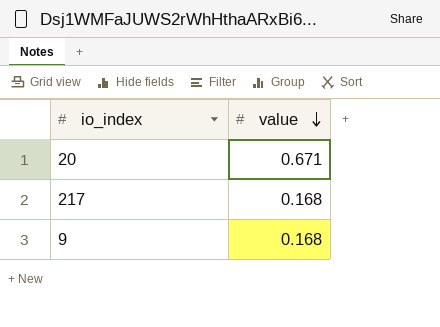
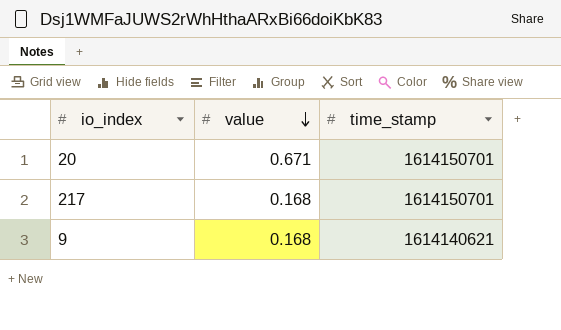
column time_stamp | position: none -> 3

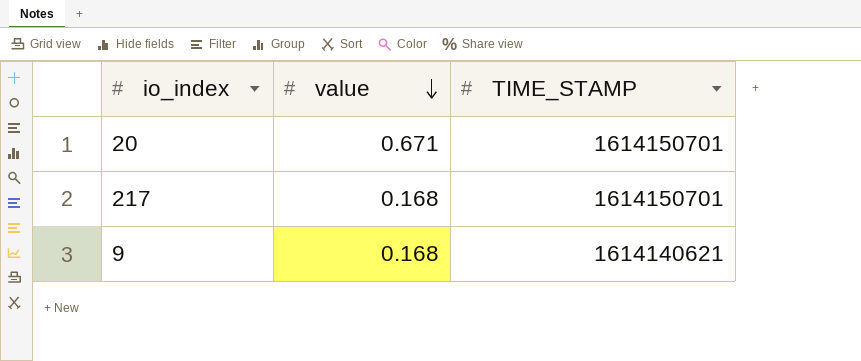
column name: time_stamp -> TIME_STAMP

